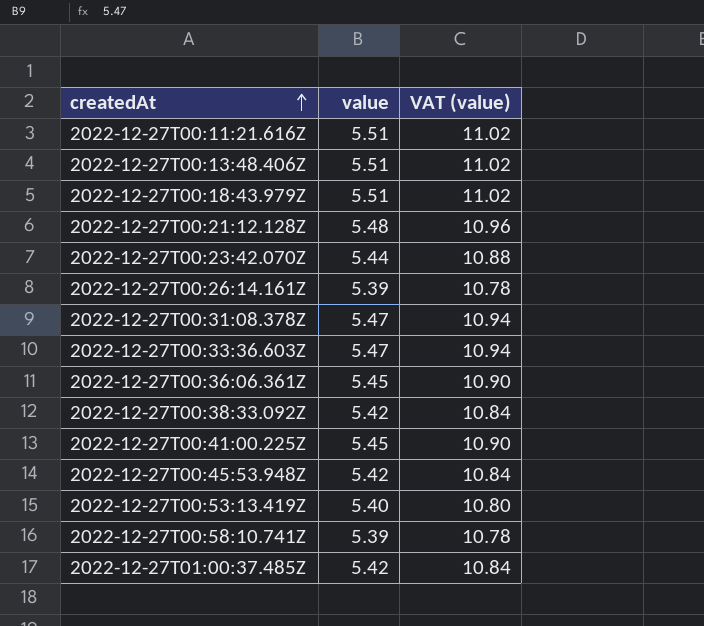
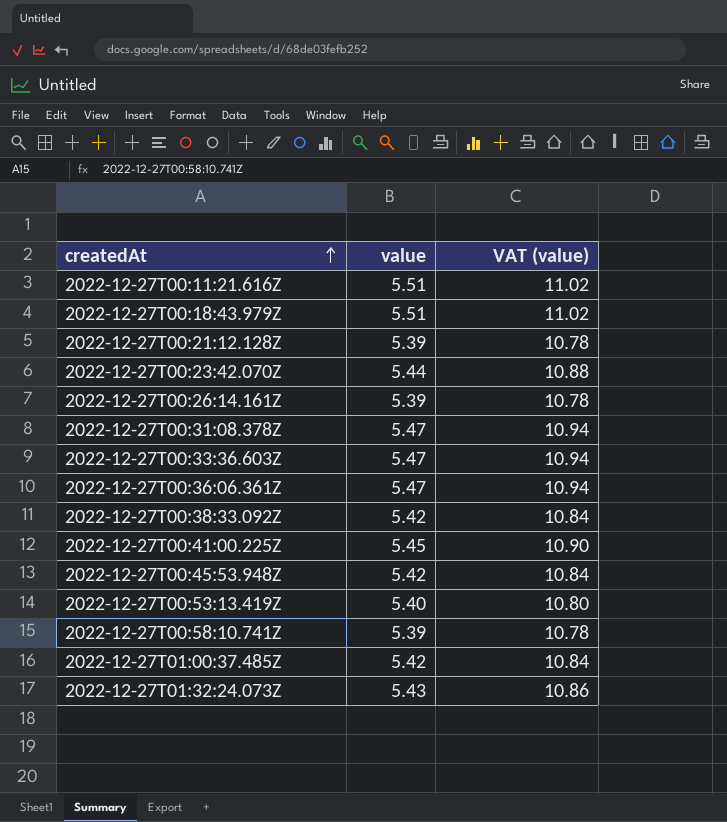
row 2022-12-27T00:13:48.406Z: 5.51 | 11.02 -> none
2022-12-27T00:21:12.128Z | value: 5.48 -> 5.39
2022-12-27T00:21:12.128Z | VAT (value): 10.96 -> 10.78
2022-12-27T00:36:06.361Z | value: 5.45 -> 5.47
2022-12-27T00:36:06.361Z | VAT (value): 10.90 -> 10.94
row 2022-12-27T01:32:24.073Z: none -> 5.43 | 10.86

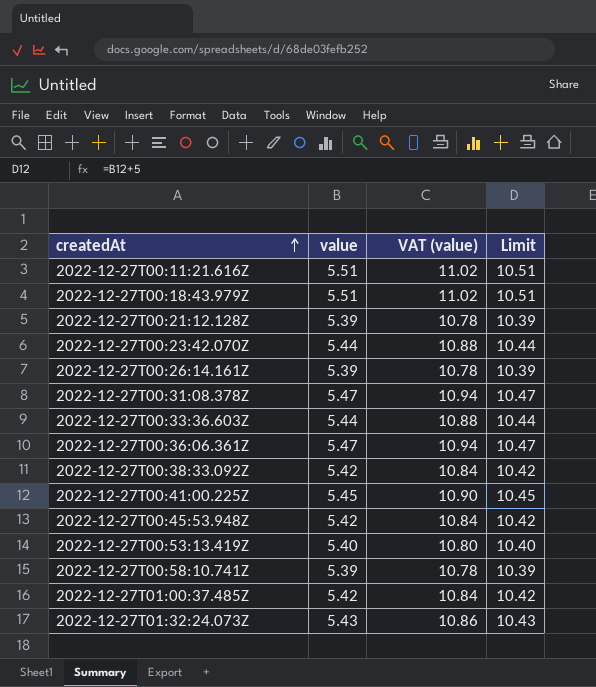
column Limit | formula: none -> [value] + 5
2022-12-27T00:33:36.603Z | value: 5.47 -> 5.44
2022-12-27T00:33:36.603Z | VAT (value): 10.94 -> 10.88

